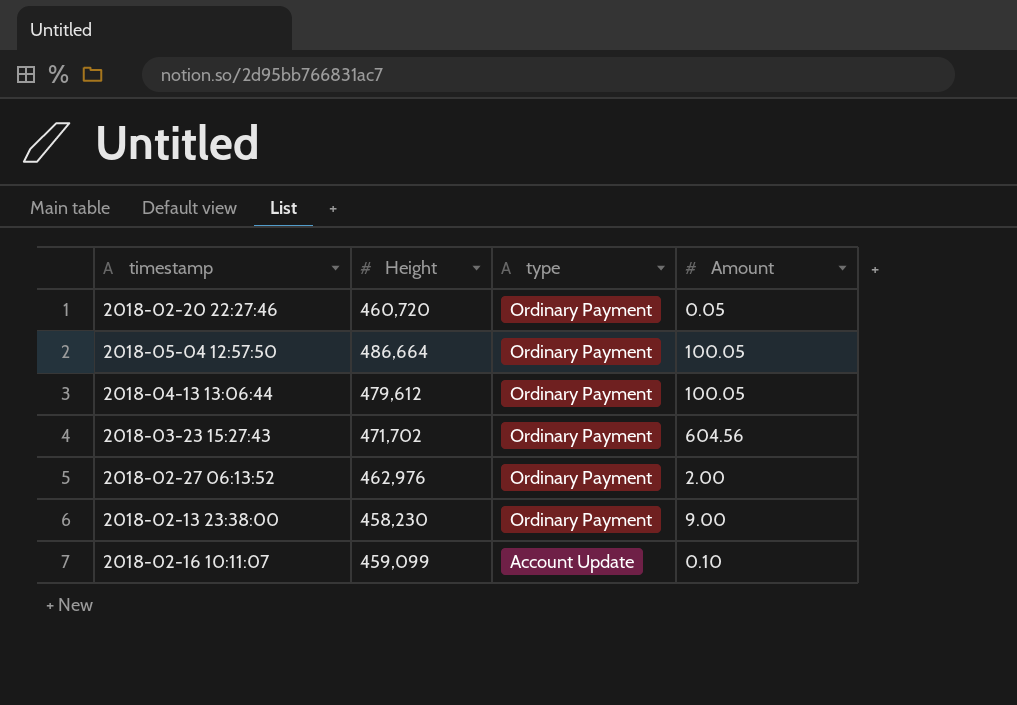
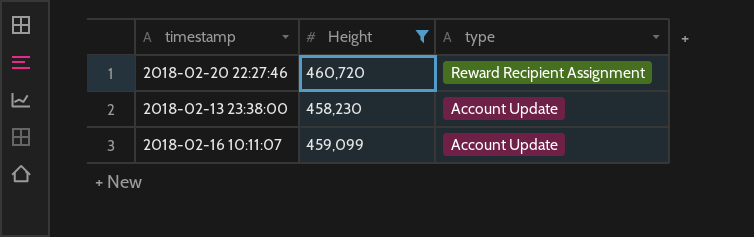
filter: none -> Height <= 460,720
column Amount | position: 4 -> none
2018-02-20 22:27:46 | type: Ordinary Payment -> Reward Recipient Assignment
2018-02-13 23:38:00 | type: Ordinary Payment -> Account Update

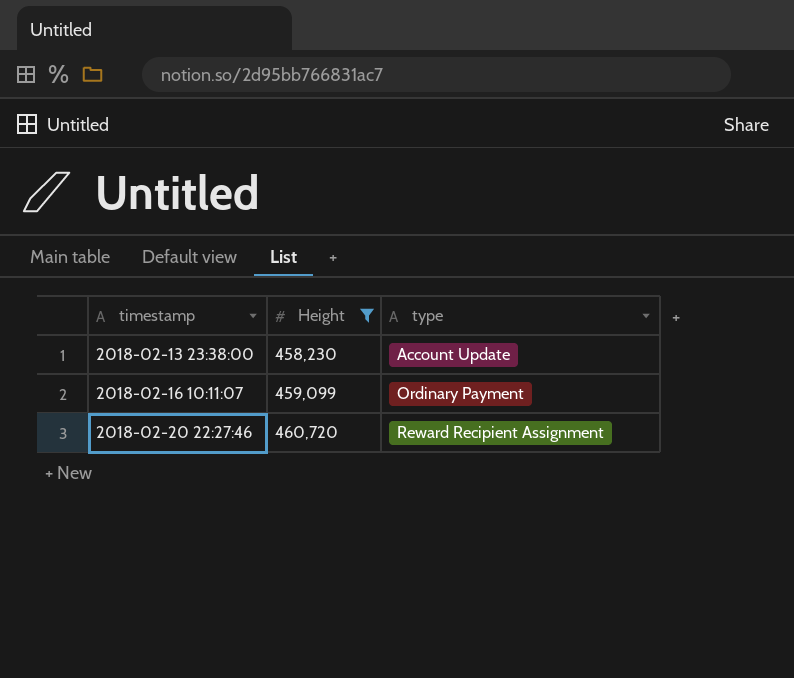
row order: type descending -> timestamp ascending
2018-02-16 10:11:07 | type: Account Update -> Ordinary Payment

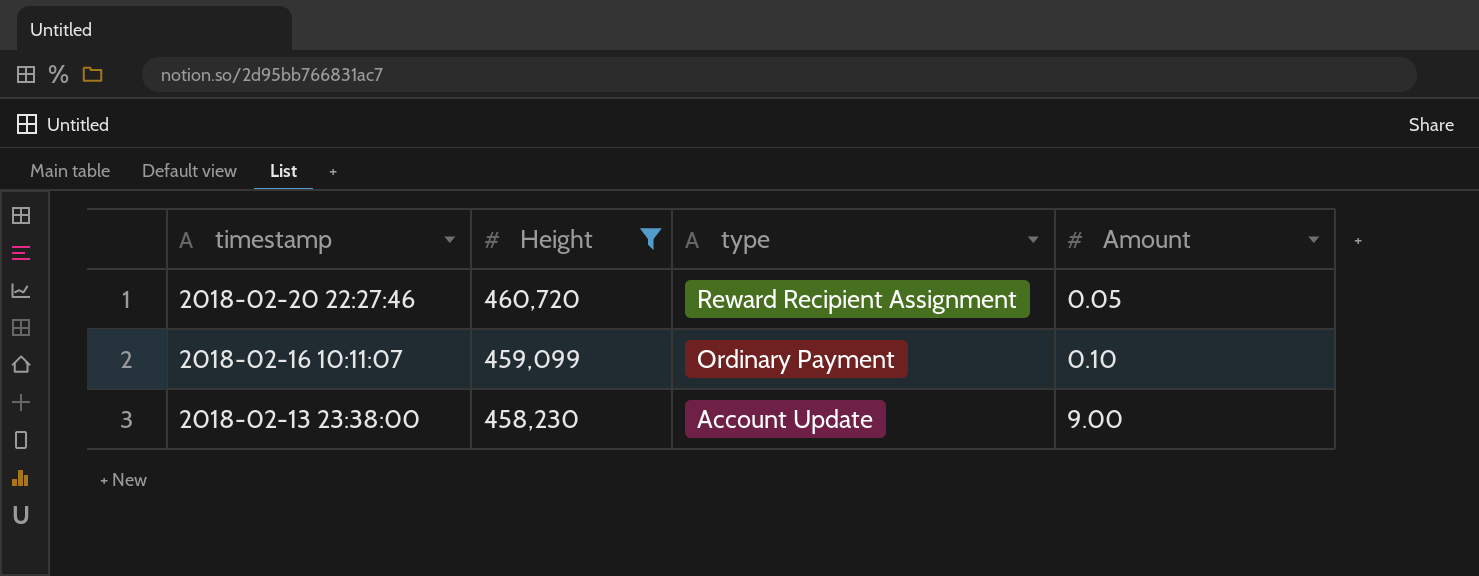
row order: timestamp ascending -> timestamp descending
column Amount | position: none -> 4

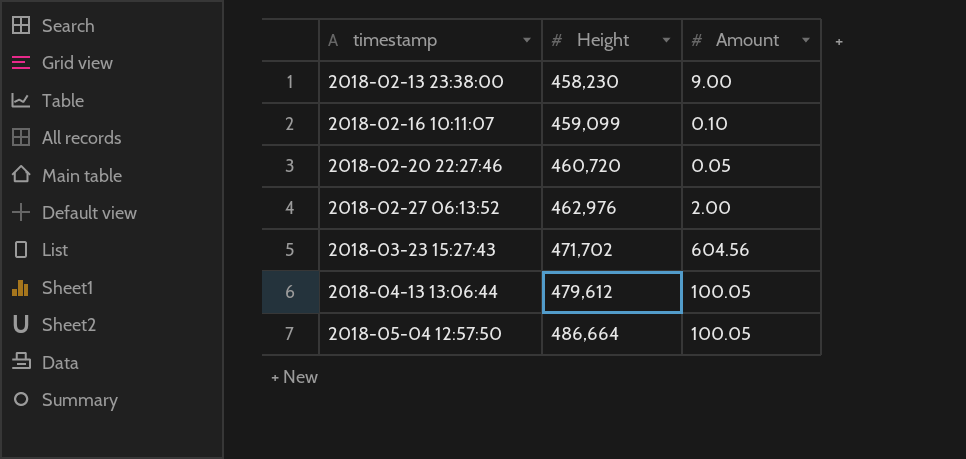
filter: Height <= 460,720 -> none
row order: timestamp descending -> timestamp ascending
column type | position: 3 -> none

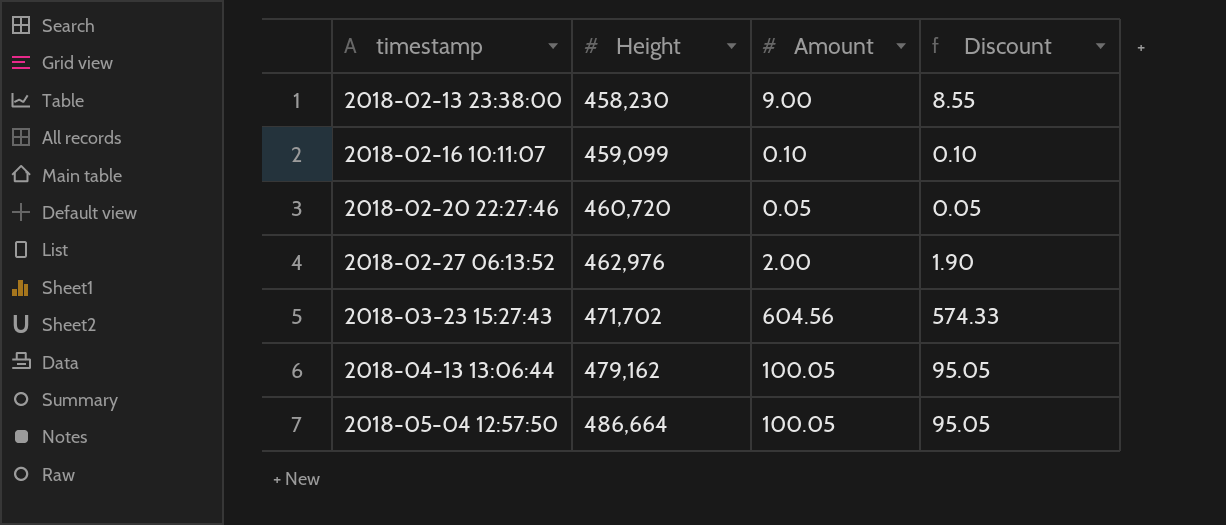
column Discount | formula: none -> [Amount] * 0.95
2018-04-13 13:06:44 | Height: 479,612 -> 479,162

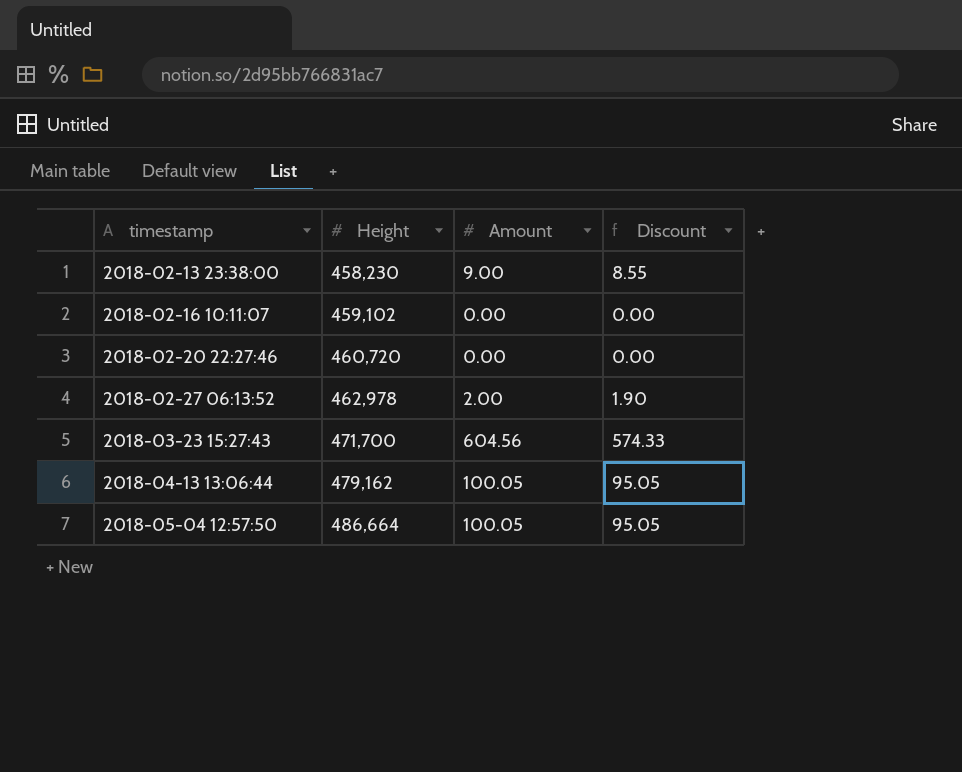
2018-02-16 10:11:07 | Height: 459,099 -> 459,102
2018-02-16 10:11:07 | Amount: 0.10 -> 0.00
2018-02-16 10:11:07 | Discount: 0.10 -> 0.00
2018-02-20 22:27:46 | Amount: 0.05 -> 0.00
2018-02-20 22:27:46 | Discount: 0.05 -> 0.00
2018-02-27 06:13:52 | Height: 462,976 -> 462,978
2018-03-23 15:27:43 | Height: 471,702 -> 471,700

